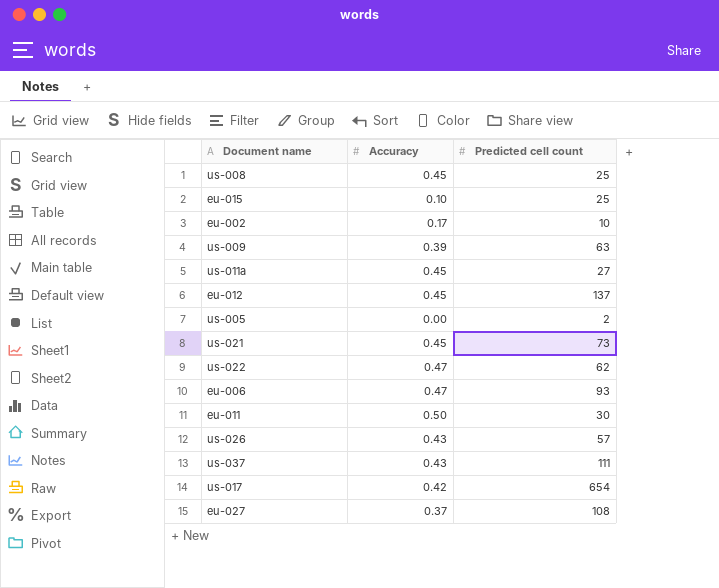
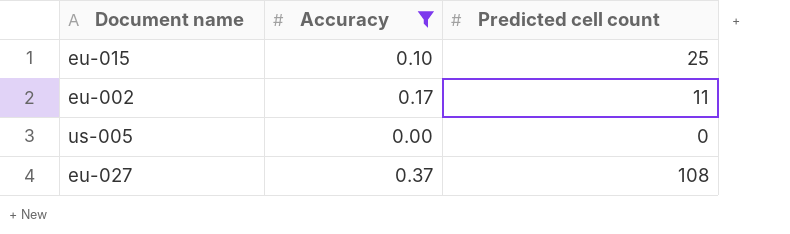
filter: none -> Accuracy <= 0.37
eu-002 | Predicted cell count: 10 -> 11
us-005 | Predicted cell count: 2 -> 0

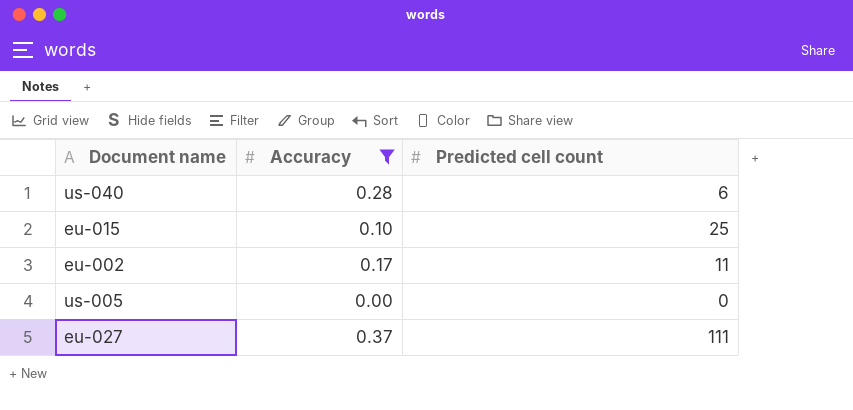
row us-040: none -> 0.28 | 6
eu-027 | Predicted cell count: 108 -> 111

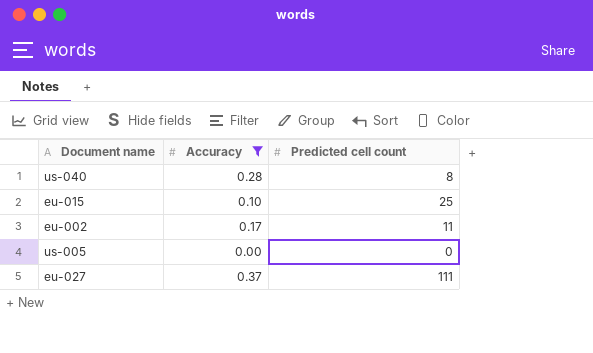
us-040 | Predicted cell count: 6 -> 8

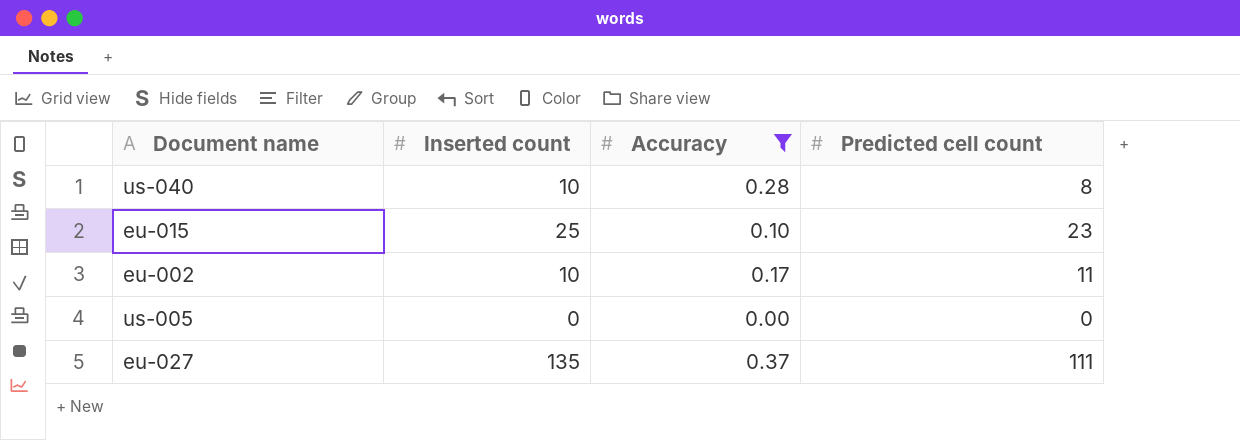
column Inserted count | position: none -> 2
eu-015 | Predicted cell count: 25 -> 23

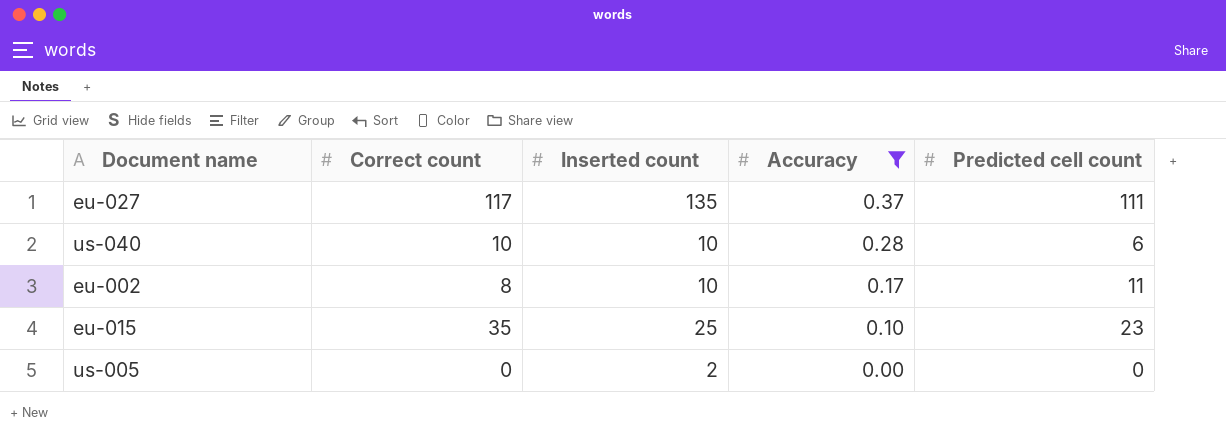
row order: none -> Accuracy descending
column Correct count | position: none -> 2
us-040 | Predicted cell count: 8 -> 6
us-005 | Inserted count: 0 -> 2

